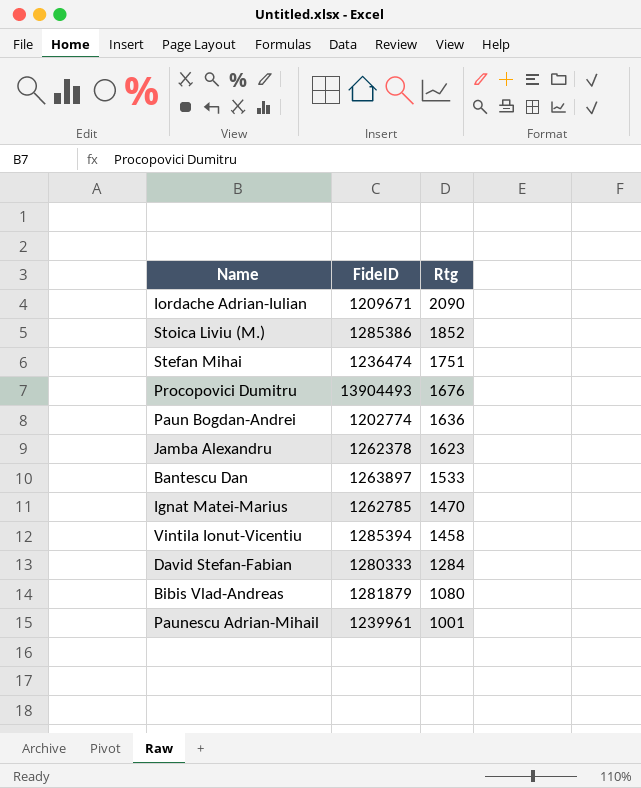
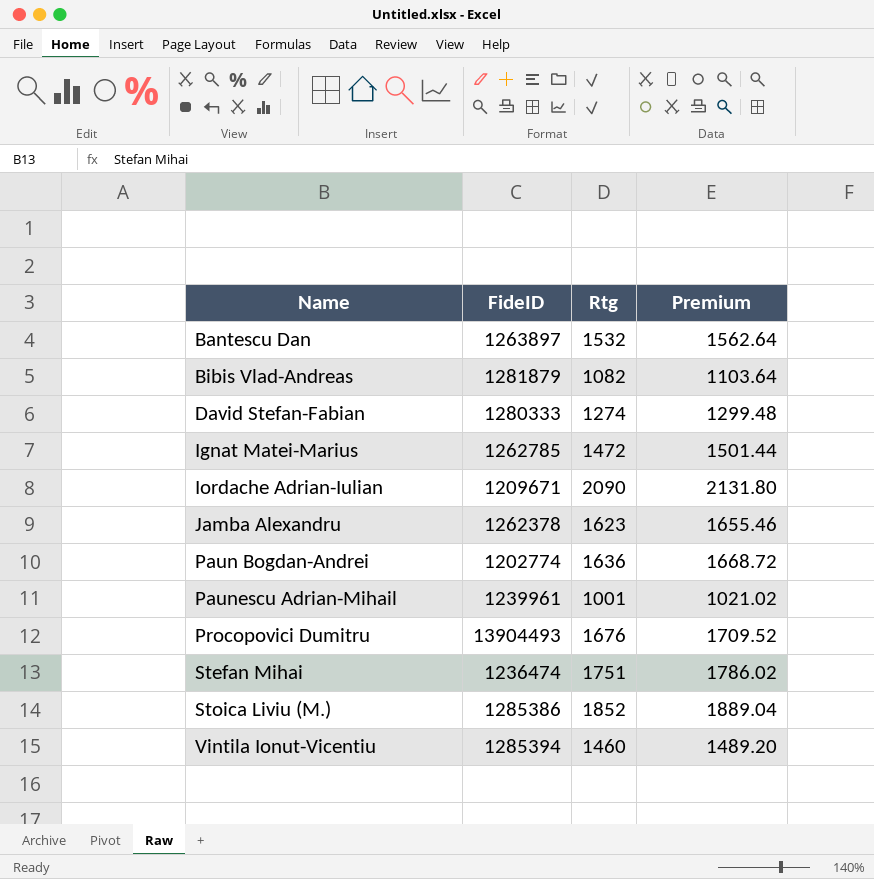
row order: Rtg descending -> Name ascending
column Premium | formula: none -> [Rtg] * 1.02
Bantescu Dan | Rtg: 1533 -> 1532
Bibis Vlad-Andreas | Rtg: 1080 -> 1082
David Stefan-Fabian | Rtg: 1284 -> 1274
Ignat Matei-Marius | Rtg: 1470 -> 1472
Vintila Ionut-Vicentiu | Rtg: 1458 -> 1460

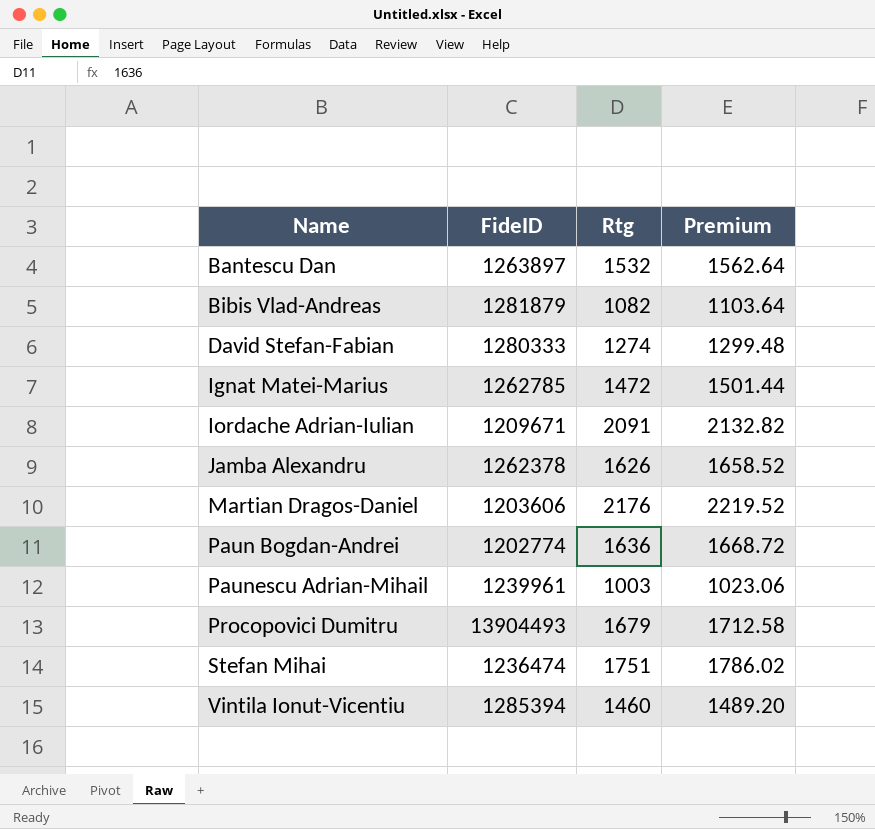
row Stoica Liviu (M.): 1285386 | 1852 | 1889.04 -> none
Iordache Adrian-Iulian | Rtg: 2090 -> 2091
Iordache Adrian-Iulian | Premium: 2131.80 -> 2132.82
Jamba Alexandru | Rtg: 1623 -> 1626
Jamba Alexandru | Premium: 1655.46 -> 1658.52
row Martian Dragos-Daniel: none -> 1203606 | 2176 | 2219.52
Paunescu Adrian-Mihail | Rtg: 1001 -> 1003
Paunescu Adrian-Mihail | Premium: 1021.02 -> 1023.06
Procopovici Dumitru | Rtg: 1676 -> 1679
Procopovici Dumitru | Premium: 1709.52 -> 1712.58

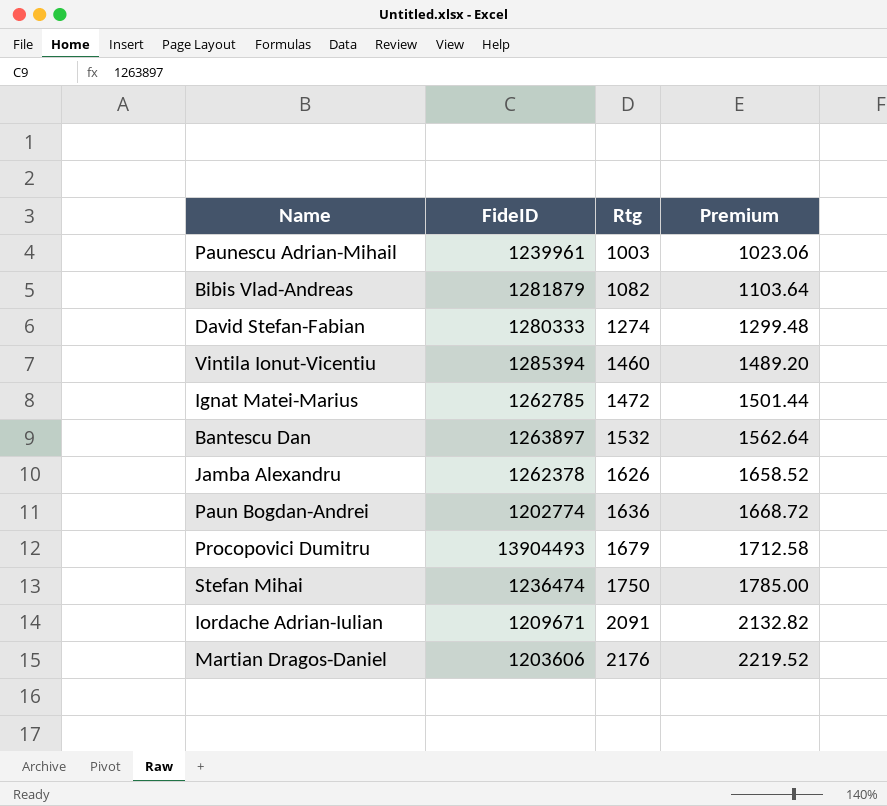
row order: Name ascending -> Rtg ascending
Stefan Mihai | Rtg: 1751 -> 1750
Stefan Mihai | Premium: 1786.02 -> 1785.00

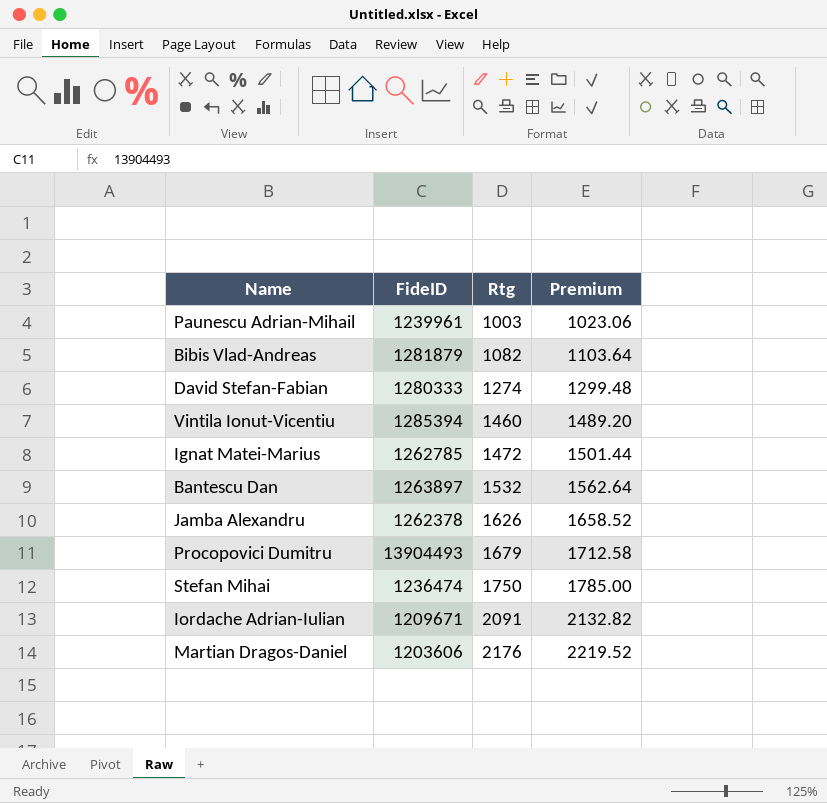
row Paun Bogdan-Andrei: 1202774 | 1636 | 1668.72 -> none

